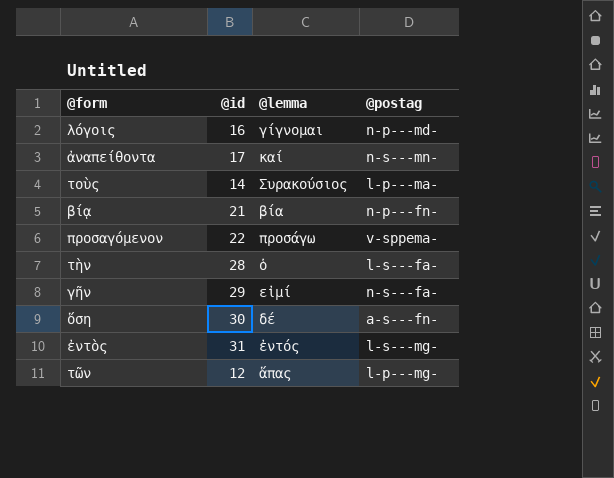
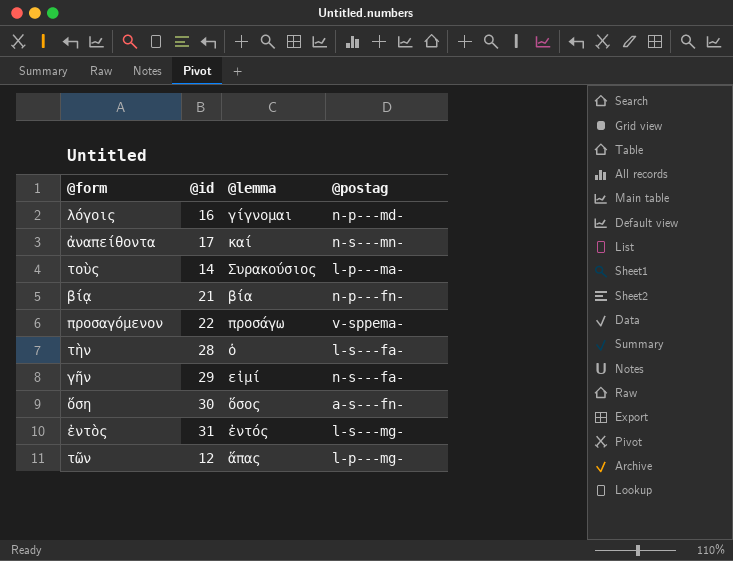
ὅση | @lemma: δέ -> ὅσος

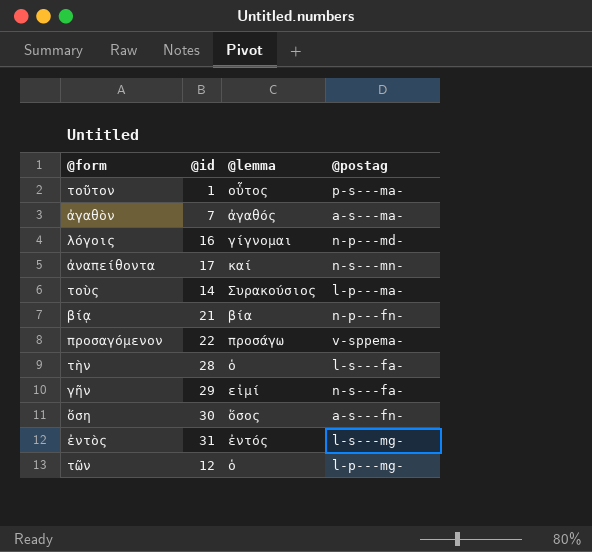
row τοῦτον: none -> 1 | οὗτος | p-s---ma-
row ἀγαθὸν: none -> 7 | ἀγαθός | a-s---ma-
τῶν | @lemma: ἅπας -> ὁ

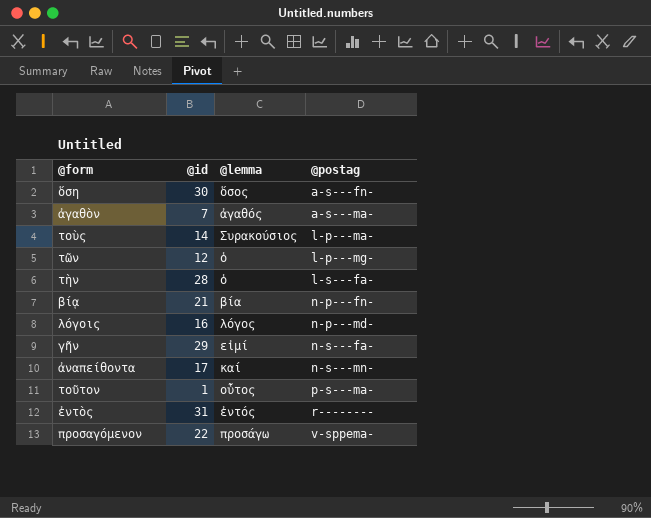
row order: none -> @postag ascending
λόγοις | @lemma: γίγνομαι -> λόγος
ἐντὸς | @postag: l-s---mg- -> r--------

